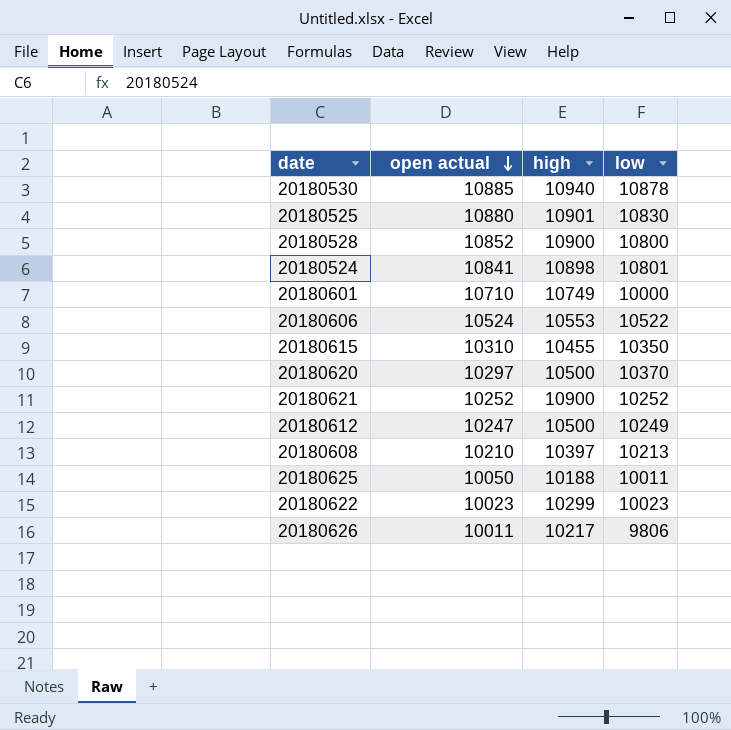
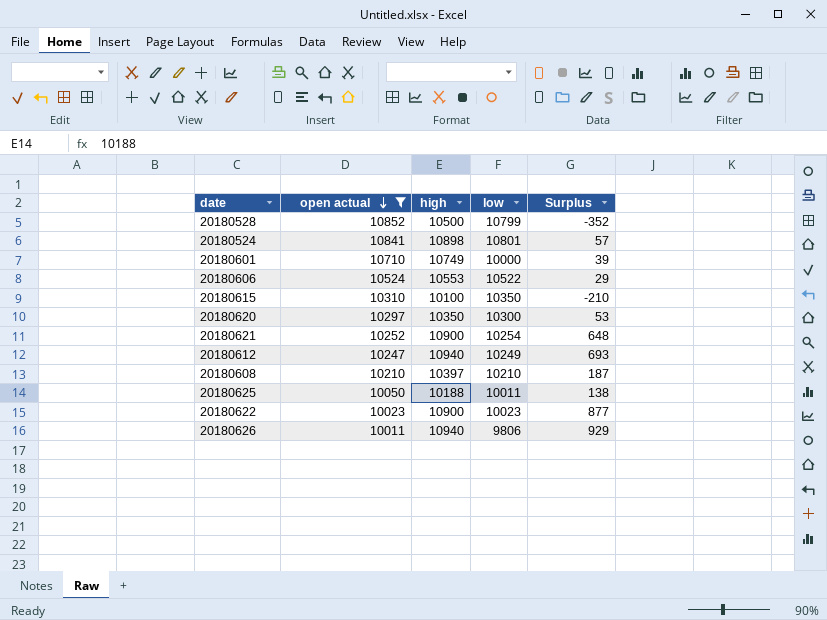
filter: none -> open actual <= 10852
column Surplus | formula: none -> [high] - [open actual]
20180528 | high: 10900 -> 10500
20180528 | low: 10800 -> 10799
20180615 | high: 10455 -> 10100
20180620 | high: 10500 -> 10350
20180620 | low: 10370 -> 10300
20180621 | low: 10252 -> 10254
20180612 | high: 10500 -> 10940
20180608 | low: 10213 -> 10210
20180622 | high: 10299 -> 10900
20180626 | high: 10217 -> 10940

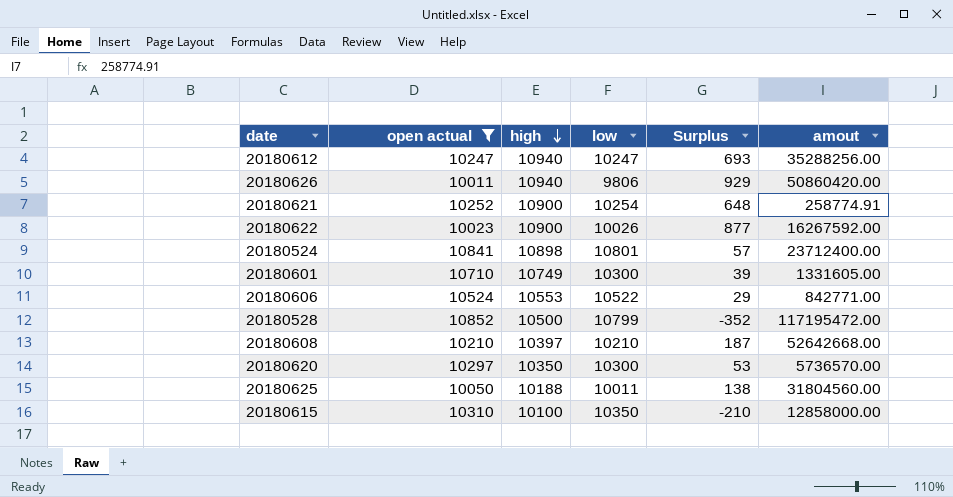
row order: open actual descending -> high descending
column amout | position: none -> 6
20180612 | low: 10249 -> 10247
20180622 | low: 10023 -> 10026
20180601 | low: 10000 -> 10300

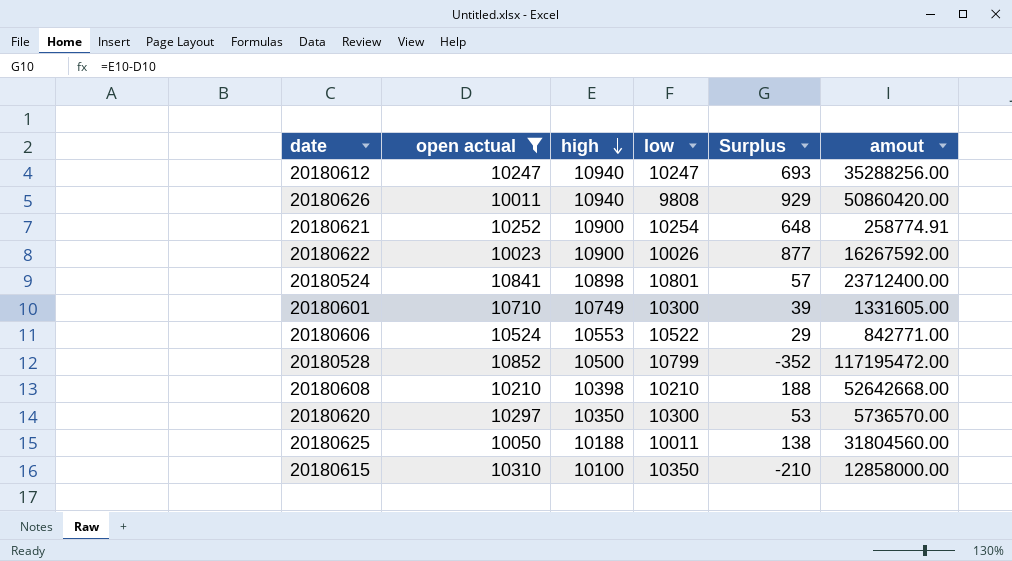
20180626 | low: 9806 -> 9808
20180608 | high: 10397 -> 10398
20180608 | Surplus: 187 -> 188

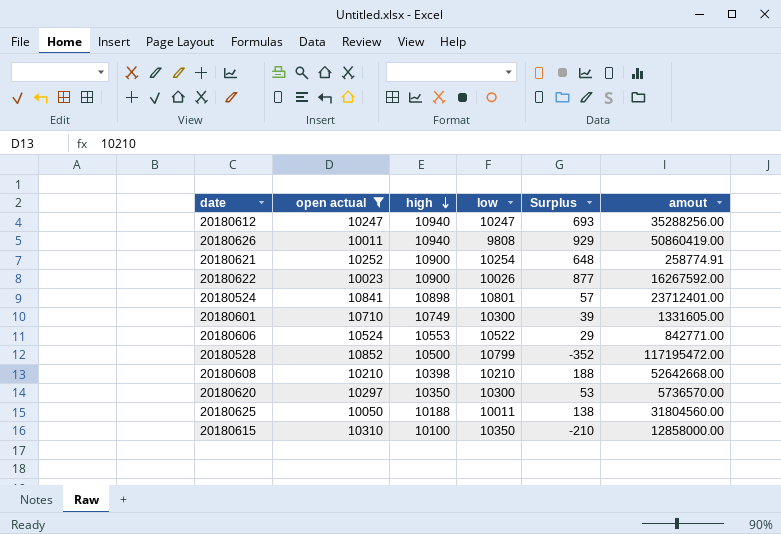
20180626 | amout: 50860420.00 -> 50860419.00
20180524 | amout: 23712400.00 -> 23712401.00

